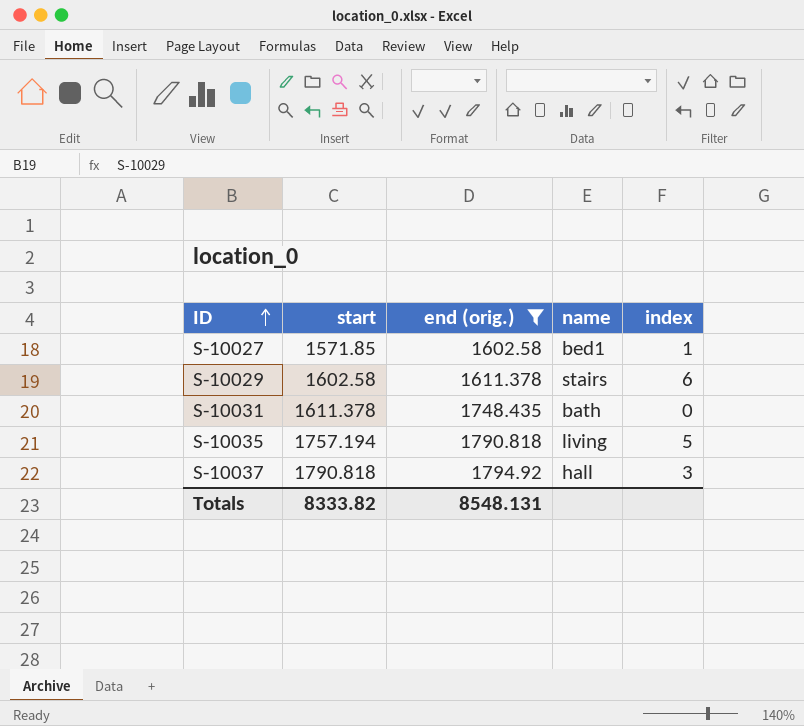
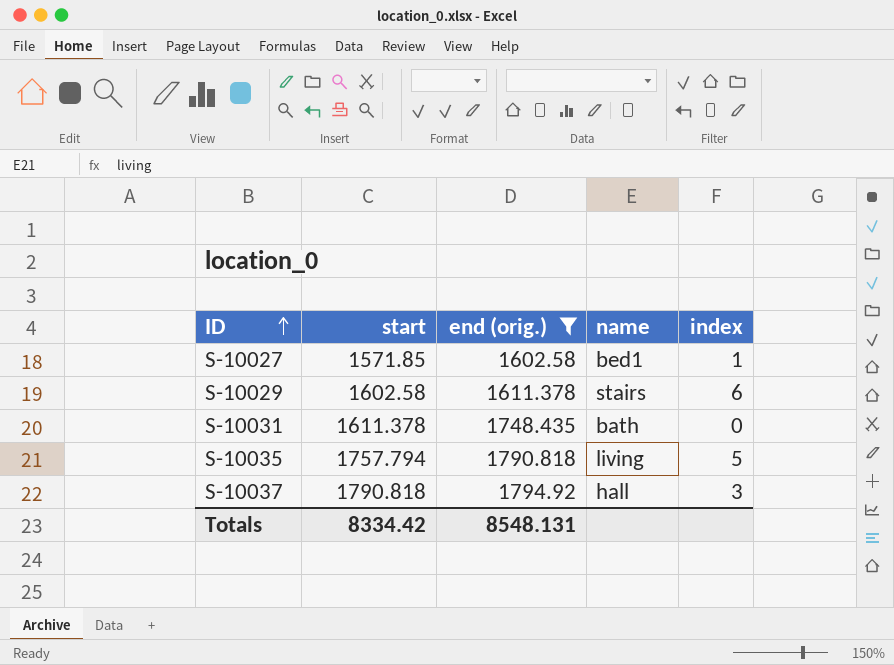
S-10035 | start: 1757.194 -> 1757.794
Totals | start: 8333.82 -> 8334.42

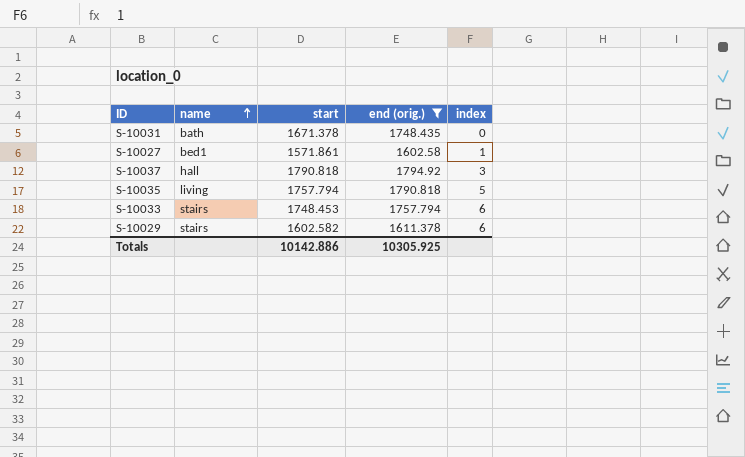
row order: ID ascending -> name ascending
column name | position: 4 -> 2
S-10031 | start: 1611.378 -> 1671.378
S-10027 | start: 1571.85 -> 1571.861
row S-10033: none -> stairs | 1748.453 | 1757.794 | 6
S-10029 | start: 1602.58 -> 1602.582
Totals | start: 8334.42 -> 10142.886
Totals | end (orig.): 8548.131 -> 10305.925

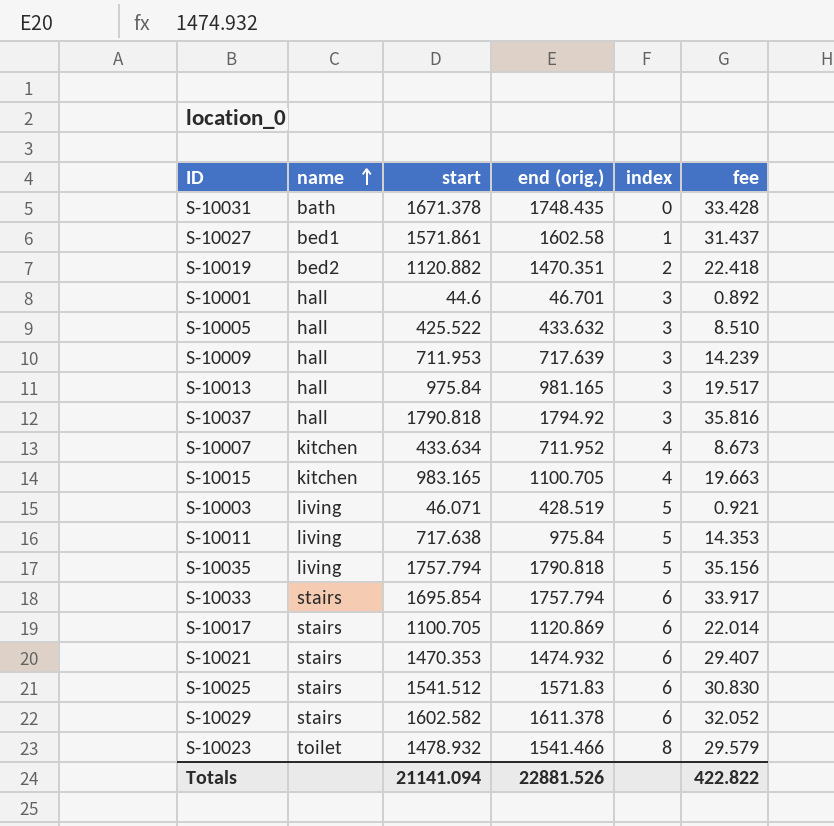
filter: end (orig.) >= 1602.58 -> none
column fee | formula: none -> [start] * 0.02
S-10033 | start: 1748.453 -> 1695.854
Totals | start: 10142.886 -> 21141.094
Totals | end (orig.): 10305.925 -> 22881.526

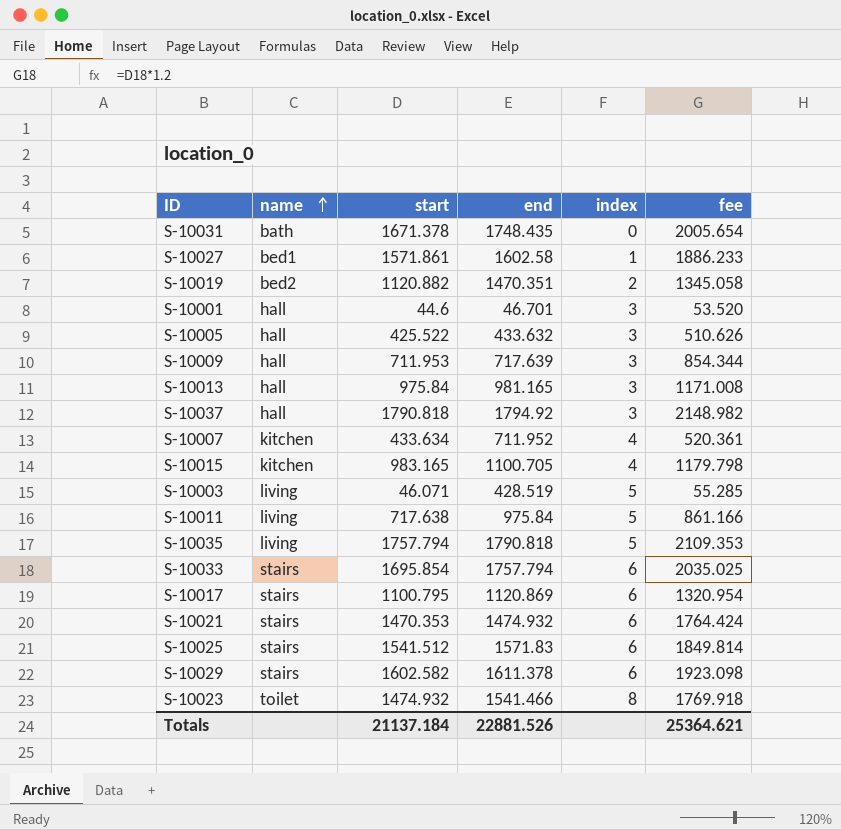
column name: end (orig.) -> end
column fee | formula: [start] * 0.02 -> [start] * 1.2
S-10017 | start: 1100.705 -> 1100.795
S-10023 | start: 1478.932 -> 1474.932
Totals | start: 21141.094 -> 21137.184
Totals | fee: 422.822 -> 25364.621

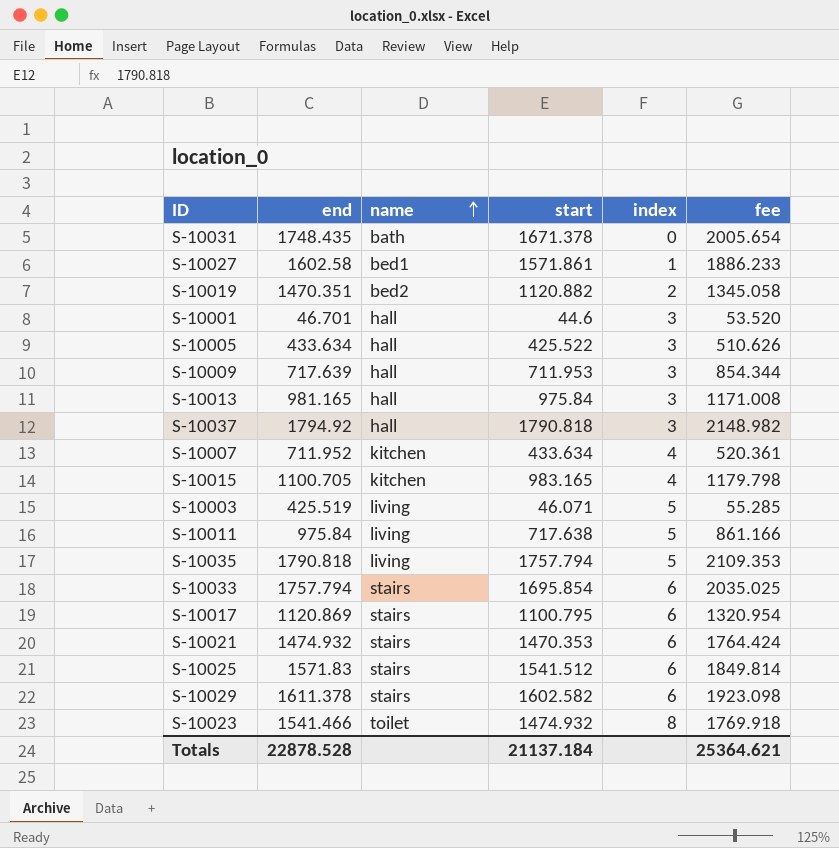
column end | position: 4 -> 2
S-10005 | end: 433.632 -> 433.634
S-10003 | end: 428.519 -> 425.519
Totals | end: 22881.526 -> 22878.528

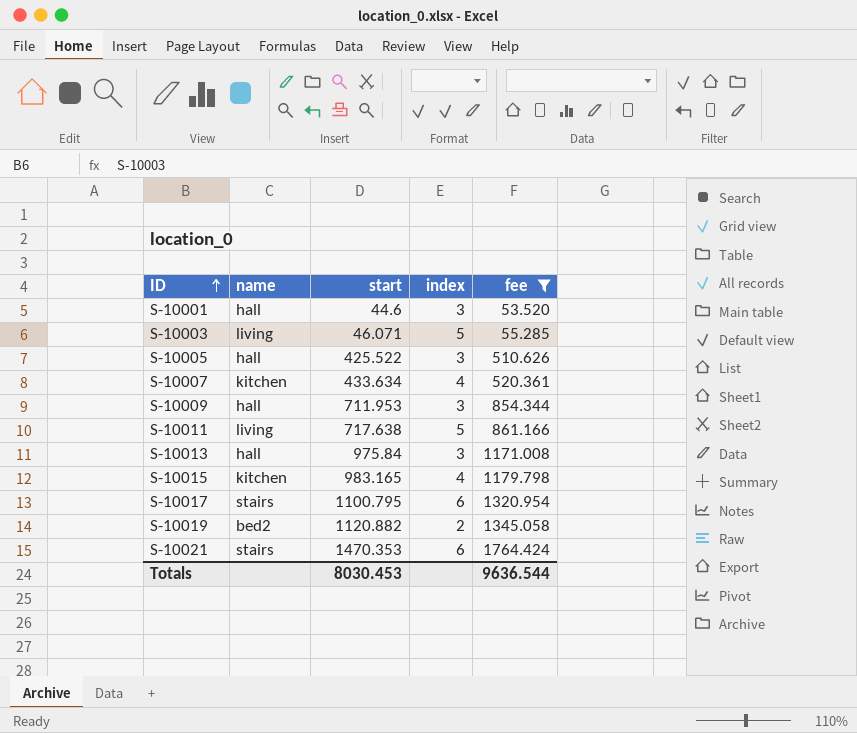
filter: none -> fee <= 1764.424
row order: name ascending -> ID ascending
column end | position: 2 -> none
Totals | start: 21137.184 -> 8030.453
Totals | fee: 25364.621 -> 9636.544

